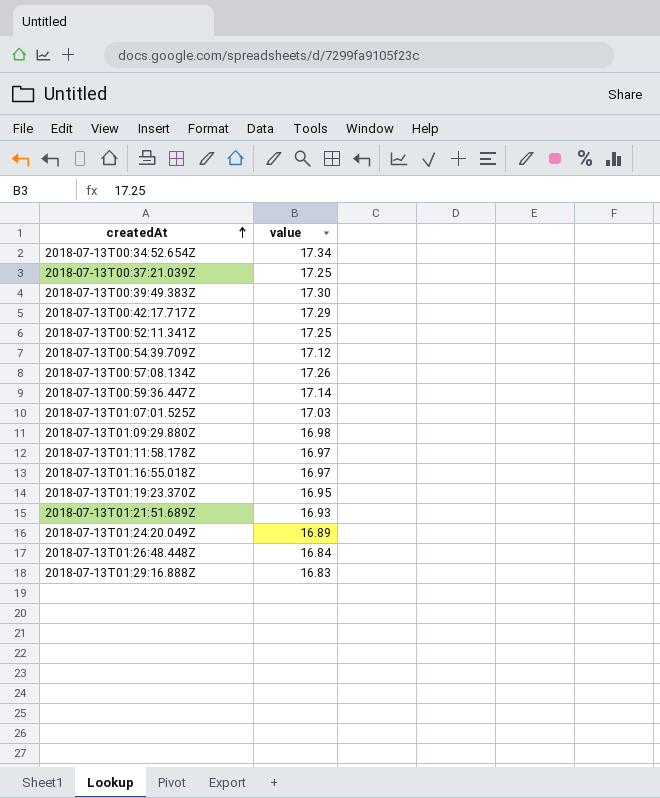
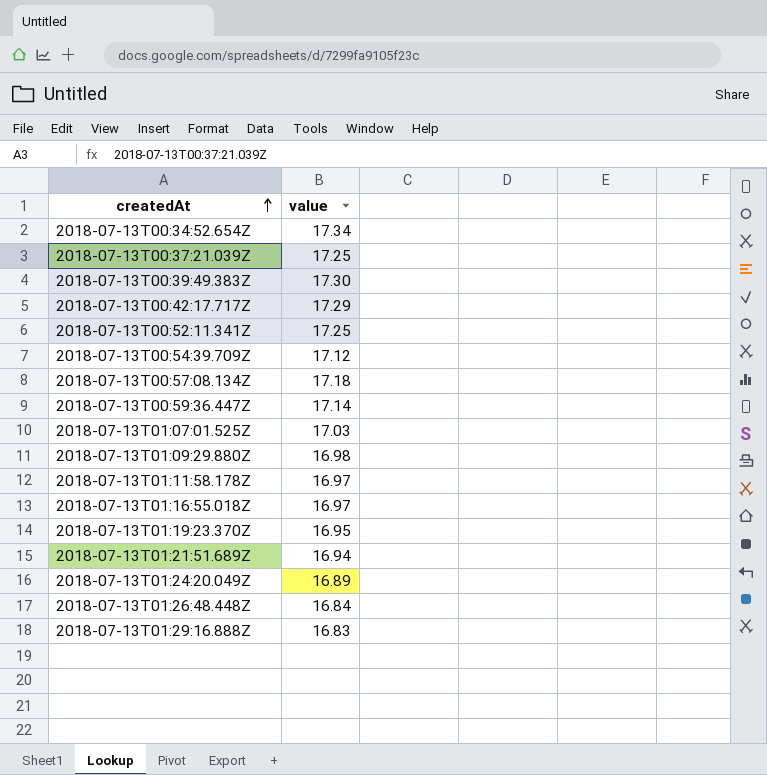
2018-07-13T00:57:08.134Z | value: 17.26 -> 17.18
2018-07-13T01:21:51.689Z | value: 16.93 -> 16.94

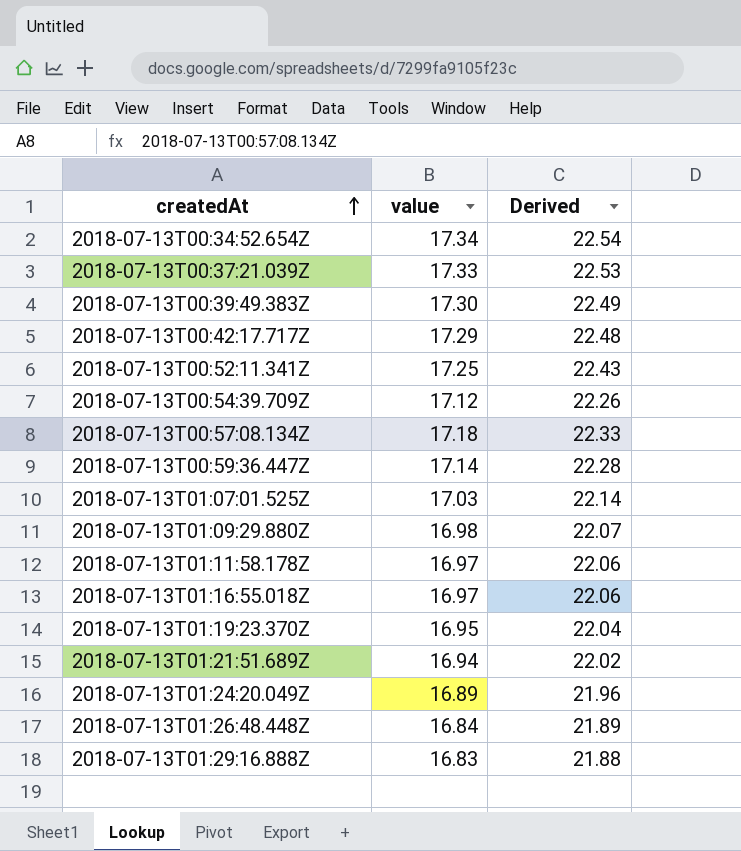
column Derived | formula: none -> [value] * 1.3
2018-07-13T00:37:21.039Z | value: 17.25 -> 17.33

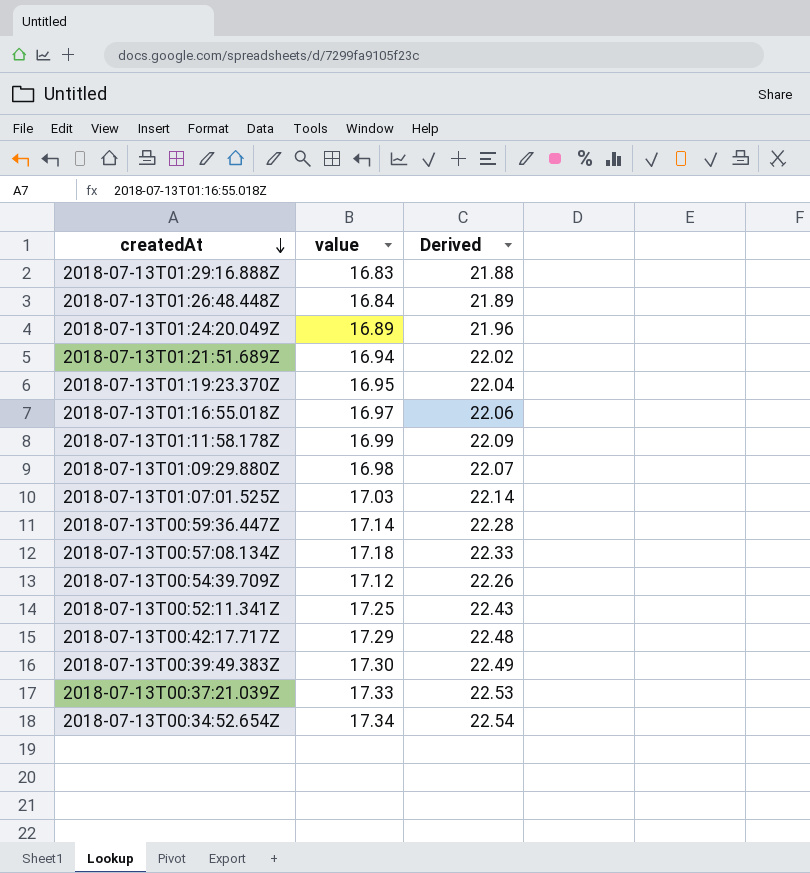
row order: createdAt ascending -> createdAt descending
2018-07-13T01:11:58.178Z | value: 16.97 -> 16.99
2018-07-13T01:11:58.178Z | Derived: 22.06 -> 22.09

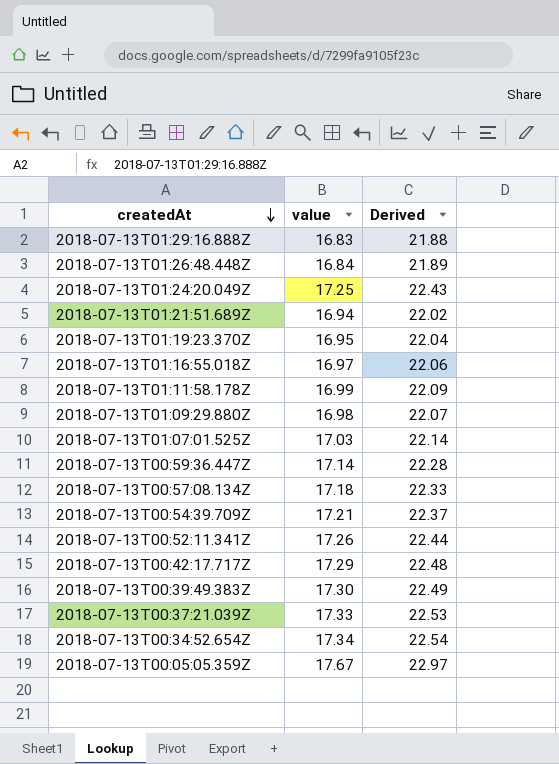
2018-07-13T01:24:20.049Z | value: 16.89 -> 17.25
2018-07-13T01:24:20.049Z | Derived: 21.96 -> 22.43
2018-07-13T00:54:39.709Z | value: 17.12 -> 17.21
2018-07-13T00:54:39.709Z | Derived: 22.26 -> 22.37
2018-07-13T00:52:11.341Z | value: 17.25 -> 17.26
2018-07-13T00:52:11.341Z | Derived: 22.43 -> 22.44
row 2018-07-13T00:05:05.359Z: none -> 17.67 | 22.97

